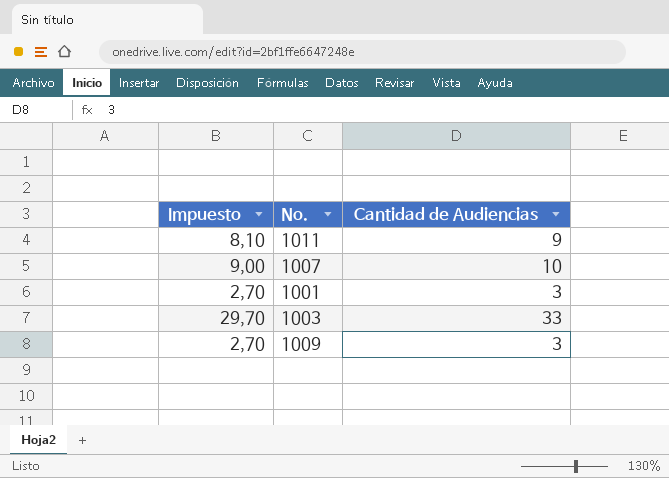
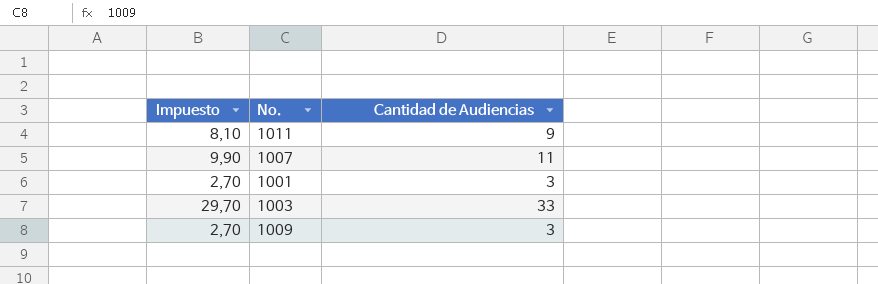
1007 | Impuesto: 9,00 -> 9,90
1007 | Cantidad de Audiencias: 10 -> 11

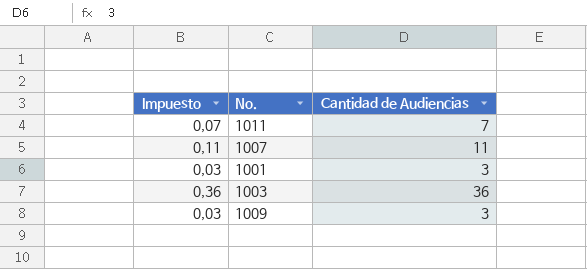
column Impuesto | formula: [Cantidad de Audiencias] * 0,9 -> [Cantidad de Audiencias] * 0,01
1011 | Cantidad de Audiencias: 9 -> 7
1003 | Cantidad de Audiencias: 33 -> 36

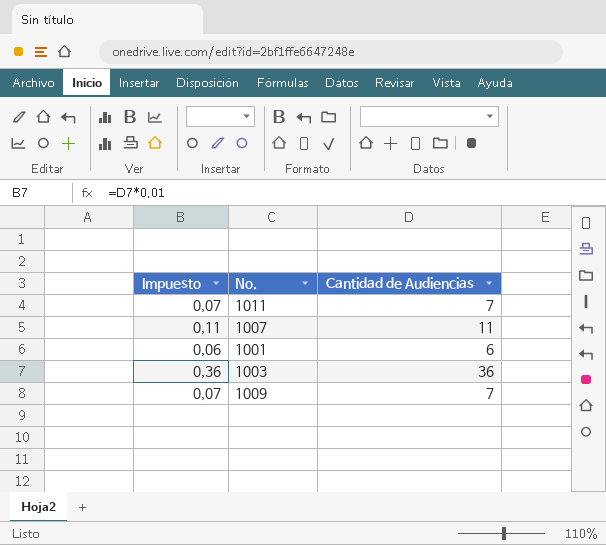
1001 | Impuesto: 0,03 -> 0,06
1001 | Cantidad de Audiencias: 3 -> 6
1009 | Impuesto: 0,03 -> 0,07
1009 | Cantidad de Audiencias: 3 -> 7

